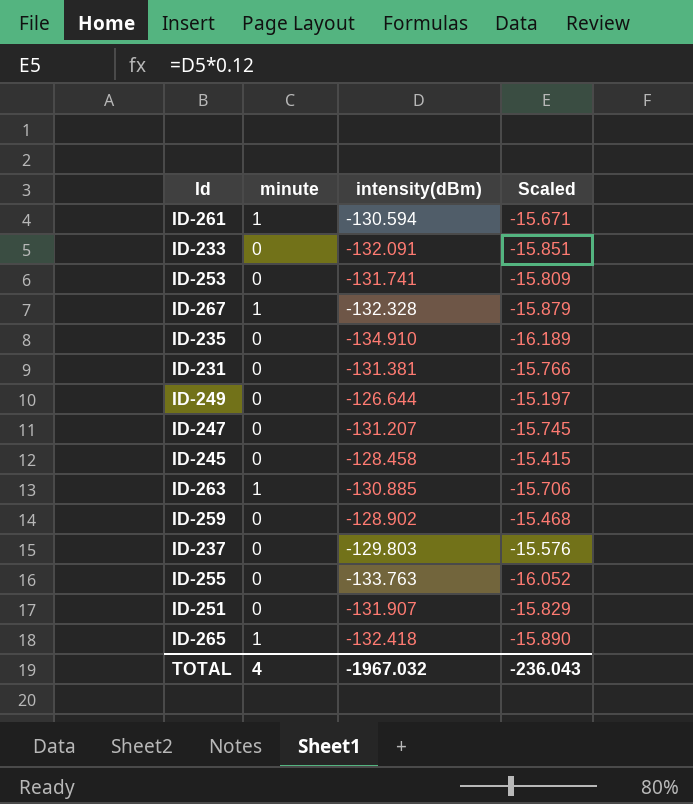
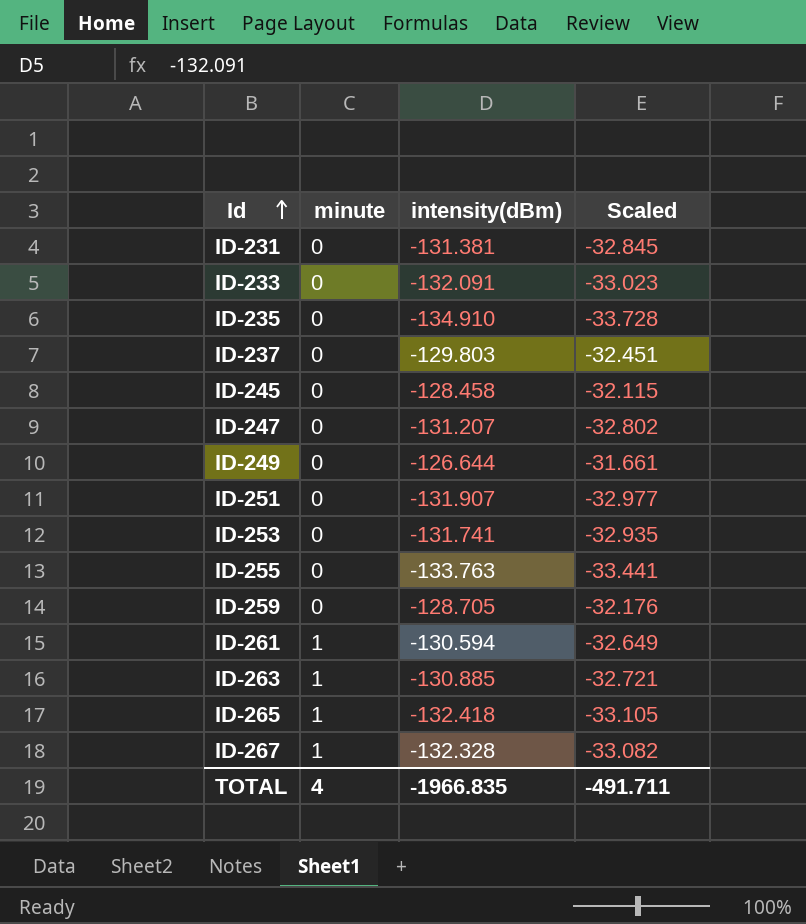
row order: none -> Id ascending
column Scaled | formula: [intensity(dBm)] * 0.12 -> [intensity(dBm)] * 0.25
ID-259 | intensity(dBm): -128.902 -> -128.705
TOTAL | intensity(dBm): -1967.032 -> -1966.835
TOTAL | Scaled: -236.043 -> -491.711

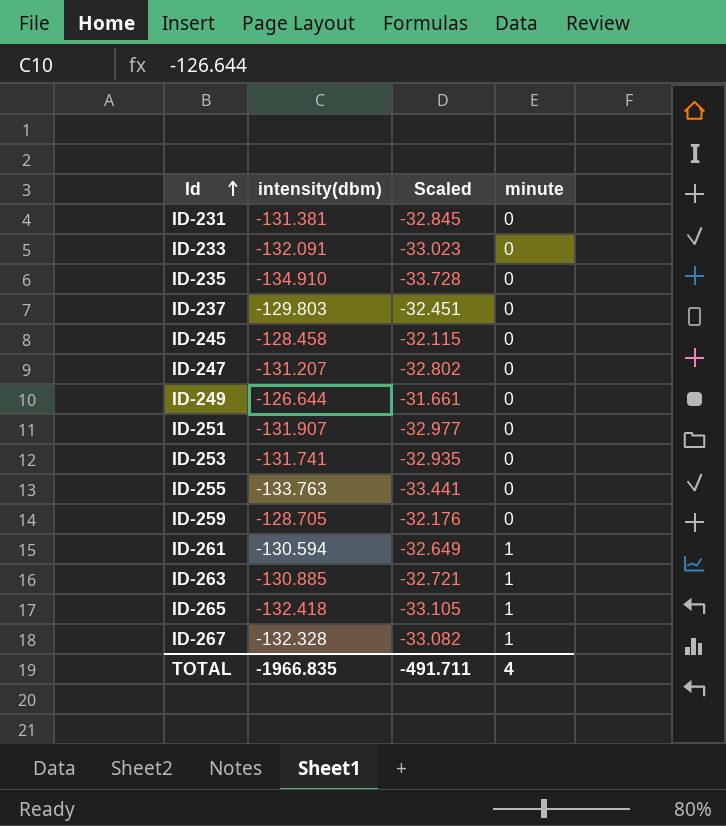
column name: intensity(dBm) -> intensity(dbm)
column minute | position: 2 -> 4

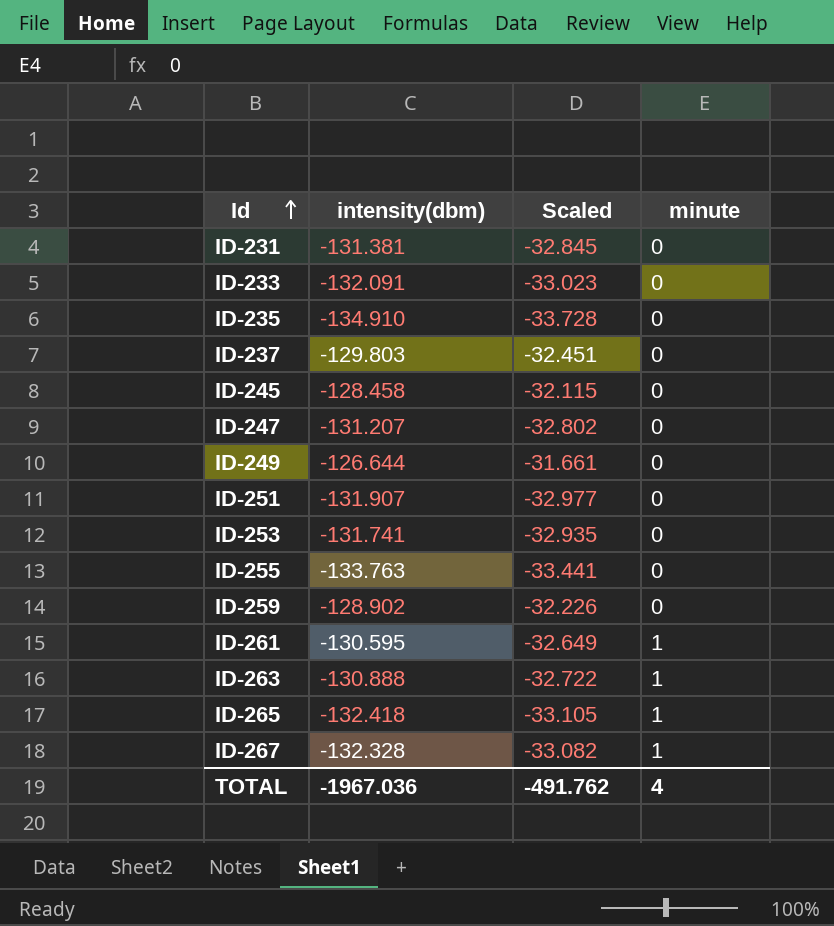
ID-259 | intensity(dbm): -128.705 -> -128.902
ID-259 | Scaled: -32.176 -> -32.226
ID-261 | intensity(dbm): -130.594 -> -130.595
ID-263 | intensity(dbm): -130.885 -> -130.888
ID-263 | Scaled: -32.721 -> -32.722
TOTAL | intensity(dbm): -1966.835 -> -1967.036
TOTAL | Scaled: -491.711 -> -491.762

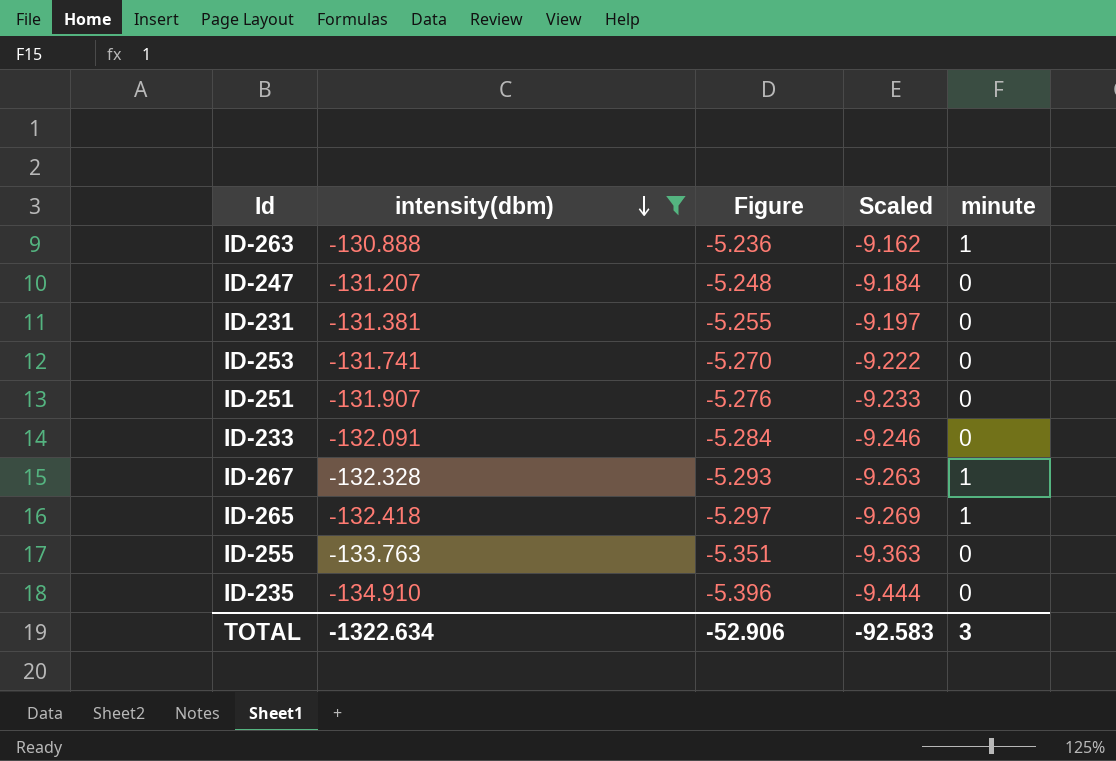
filter: none -> intensity(dbm) <= -130.888
row order: Id ascending -> intensity(dbm) descending
column Figure | formula: none -> [intensity(dbm)] * 0.04
column Scaled | formula: [intensity(dbm)] * 0.25 -> [intensity(dbm)] * 0.07
TOTAL | intensity(dbm): -1967.036 -> -1322.634
TOTAL | Scaled: -491.762 -> -92.583
TOTAL | minute: 4 -> 3

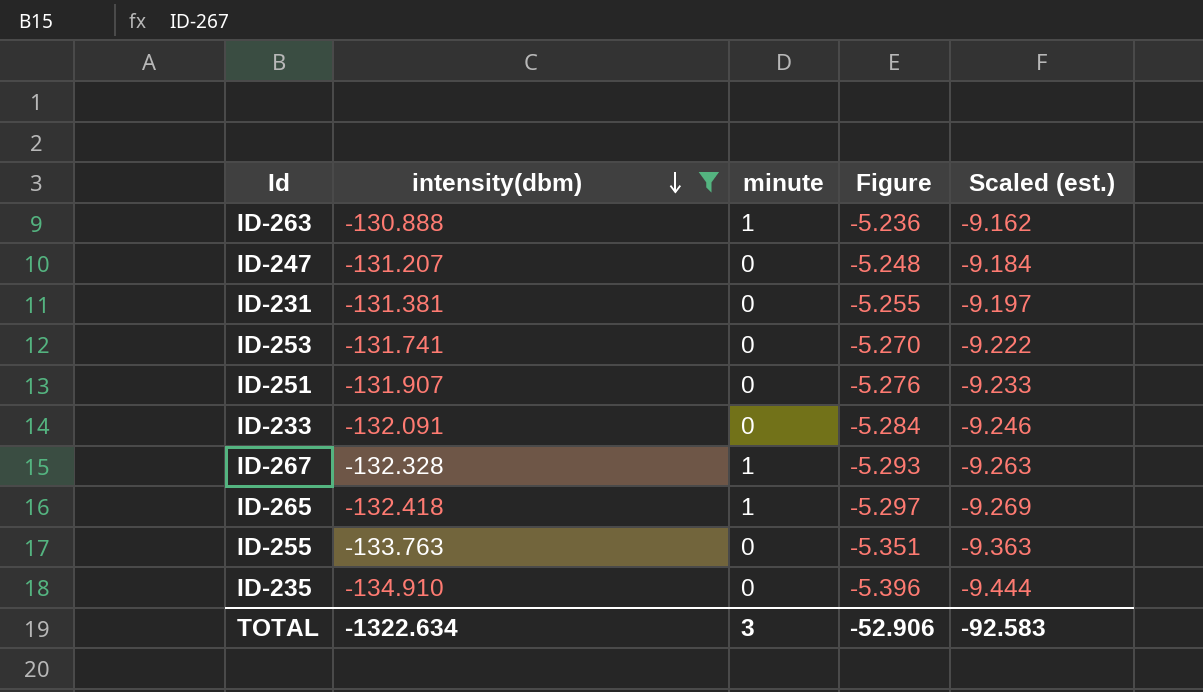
column minute | position: 5 -> 3
column name: Scaled -> Scaled (est.)

